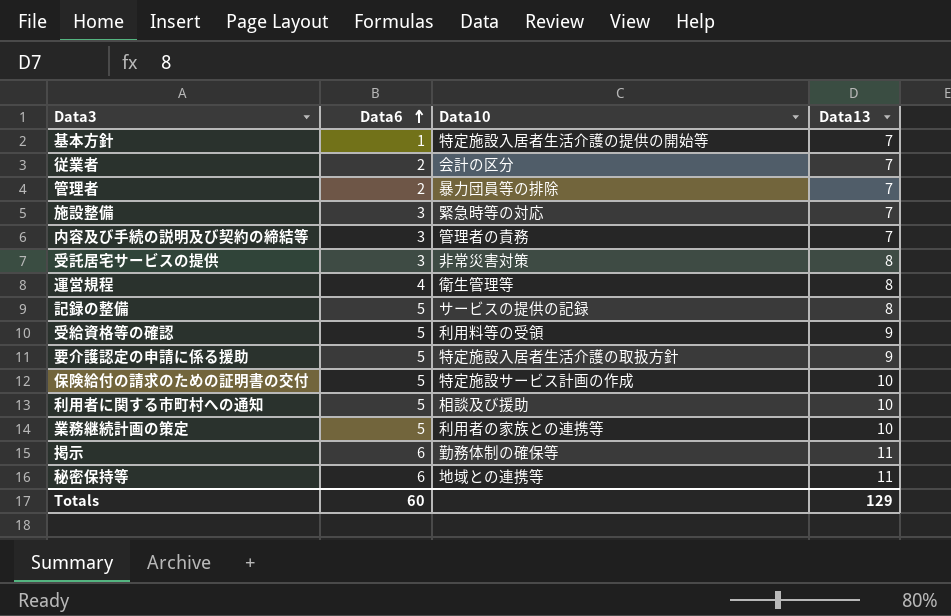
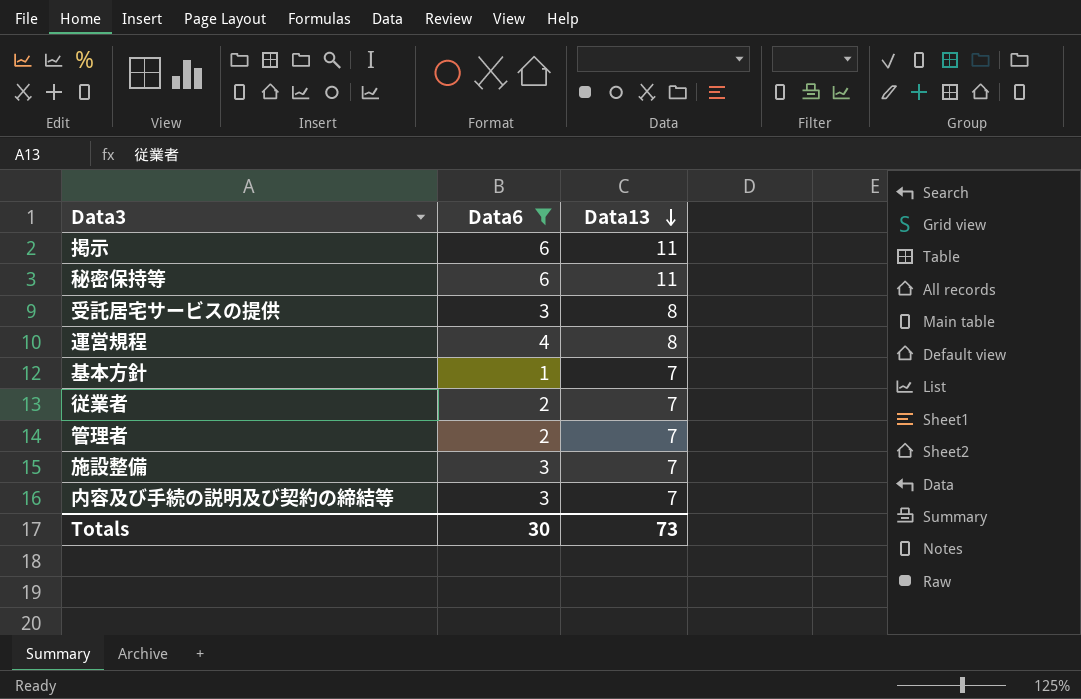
filter: none -> Data6 != 5
row order: Data6 ascending -> Data13 descending
column Data10 | position: 3 -> none
Totals | Data6: 60 -> 30
Totals | Data13: 129 -> 73

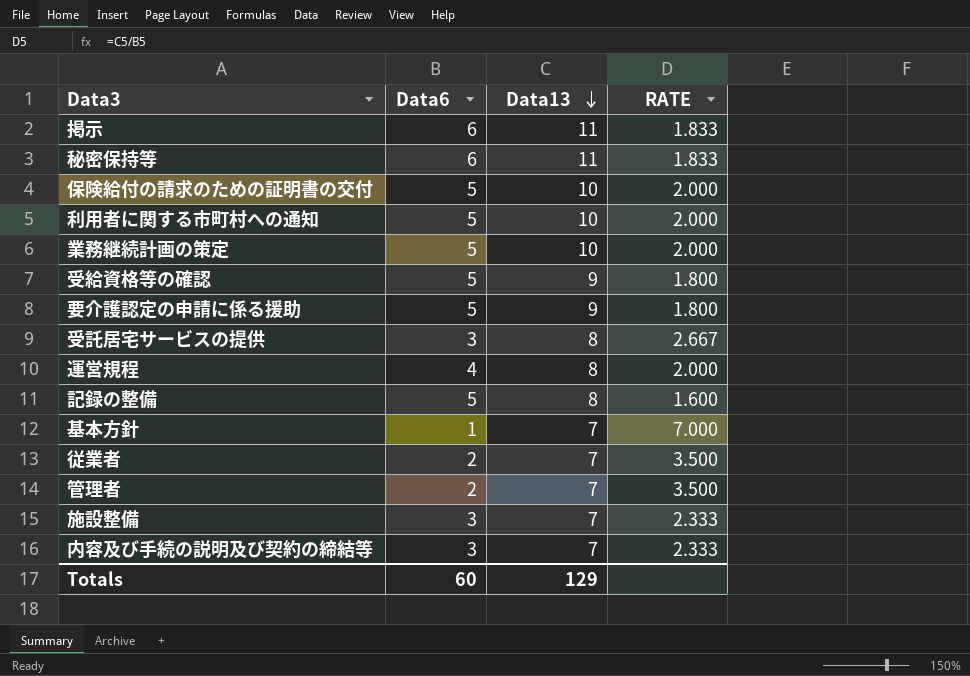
filter: Data6 != 5 -> none
column RATE | formula: none -> [Data13] / [Data6]
Totals | Data6: 30 -> 60
Totals | Data13: 73 -> 129

